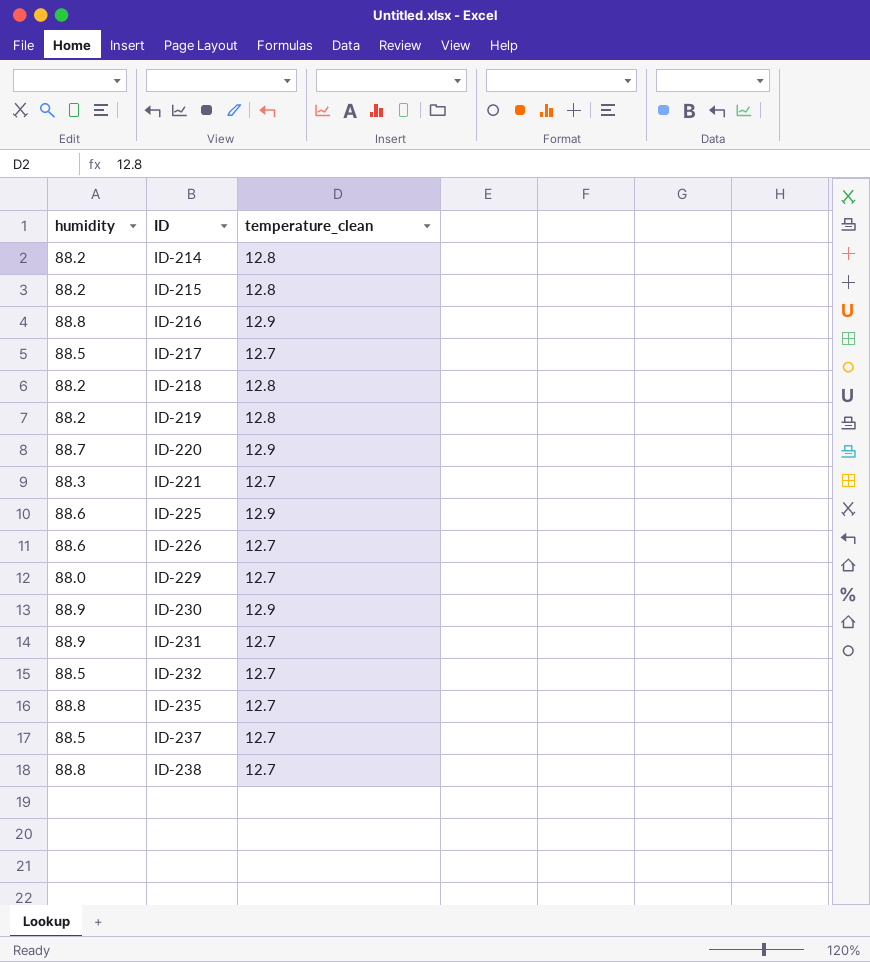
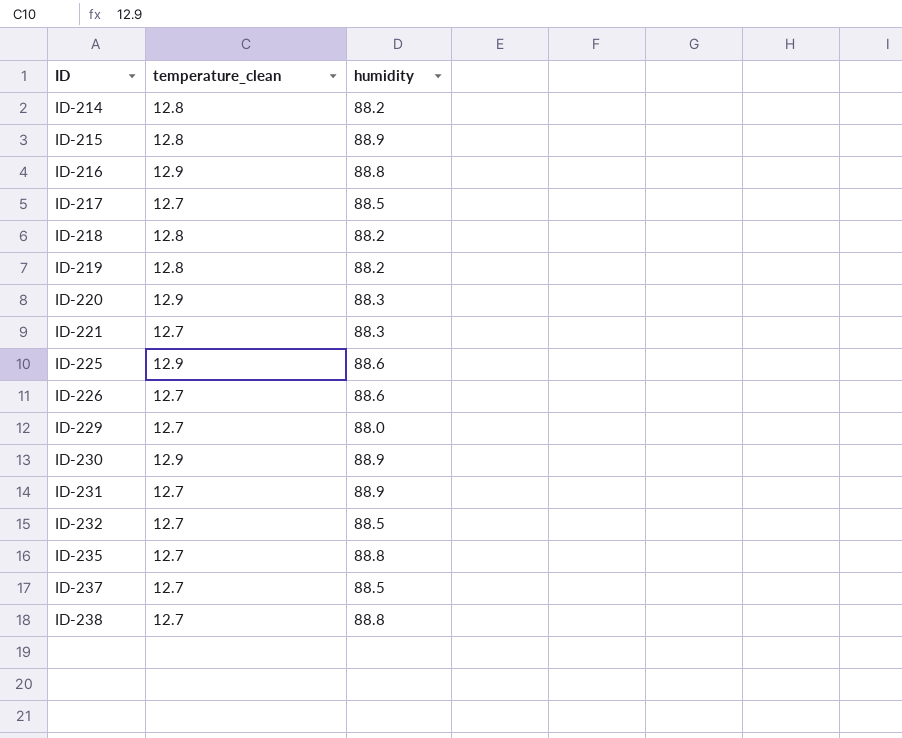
column humidity | position: 1 -> 3
ID-215 | humidity: 88.2 -> 88.9
ID-220 | humidity: 88.7 -> 88.3

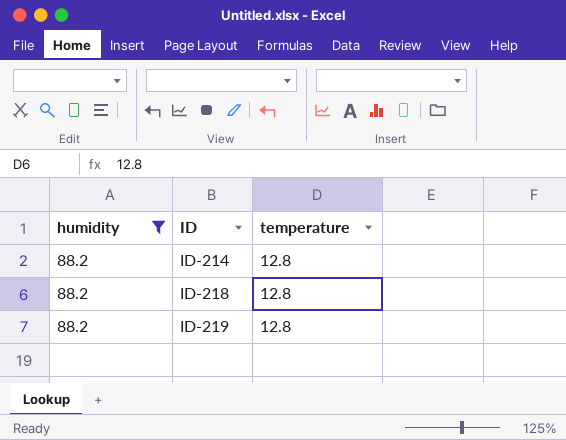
filter: none -> humidity = 88.2
column humidity | position: 3 -> 1
column name: temperature_clean -> temperature

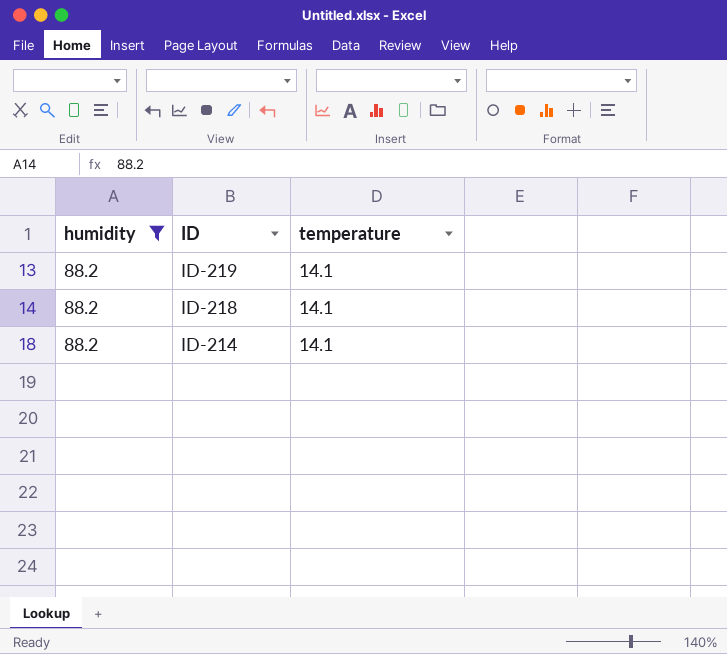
row order: ID ascending -> ID descending
ID-219 | temperature: 12.8 -> 14.1
ID-218 | temperature: 12.8 -> 14.1
ID-214 | temperature: 12.8 -> 14.1

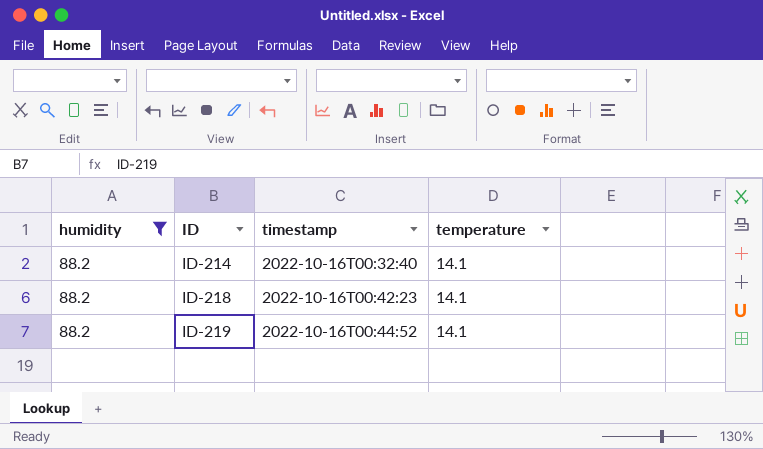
row order: ID descending -> ID ascending
column timestamp | position: none -> 3

